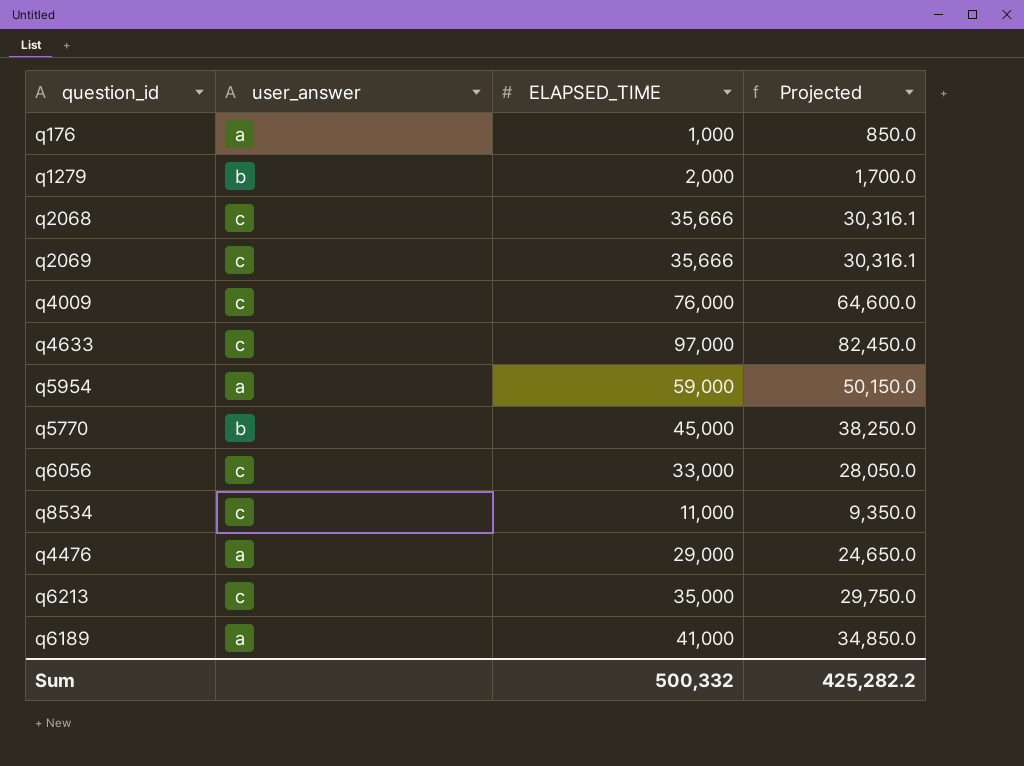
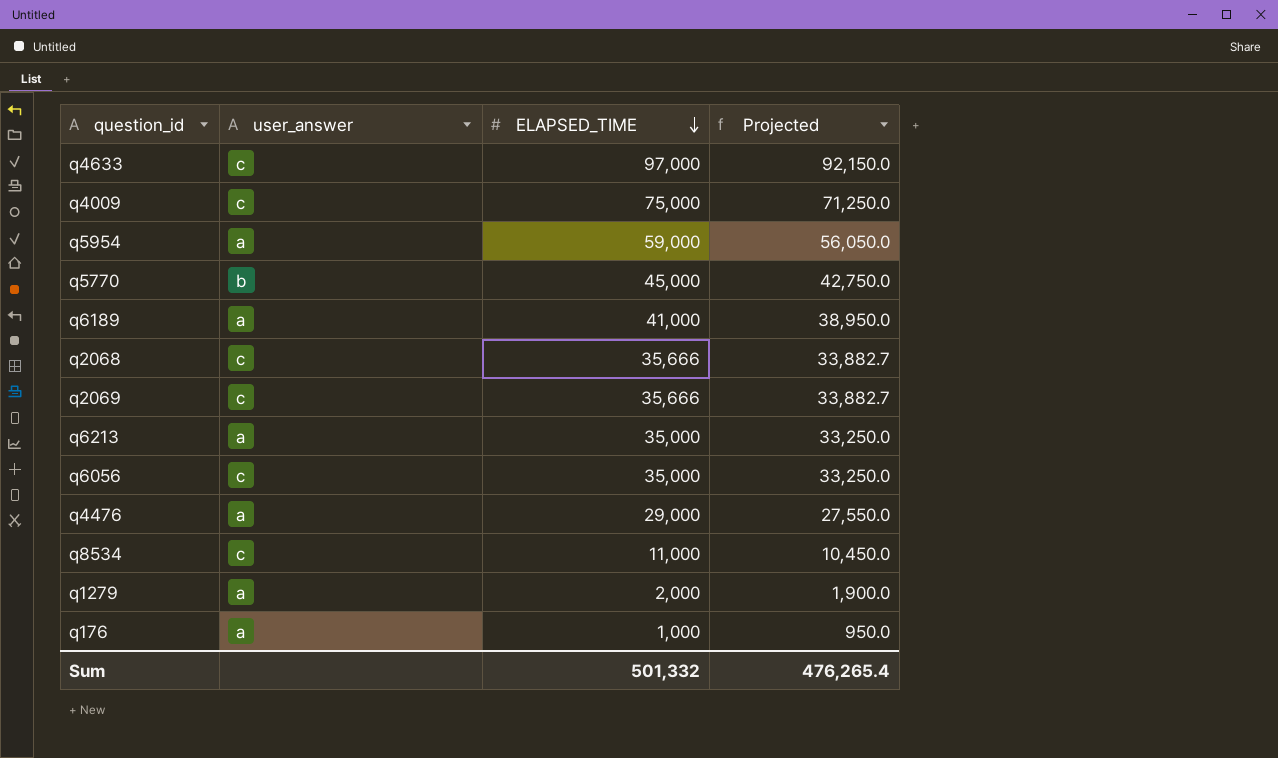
row order: none -> ELAPSED_TIME descending
column Projected | formula: [ELAPSED_TIME] * 0.85 -> [ELAPSED_TIME] * 0.95
q4009 | ELAPSED_TIME: 76,000 -> 75,000
q6213 | user_answer: c -> a
q6056 | ELAPSED_TIME: 33,000 -> 35,000
q1279 | user_answer: b -> a
Sum | ELAPSED_TIME: 500,332 -> 501,332
Sum | Projected: 425,282.2 -> 476,265.4

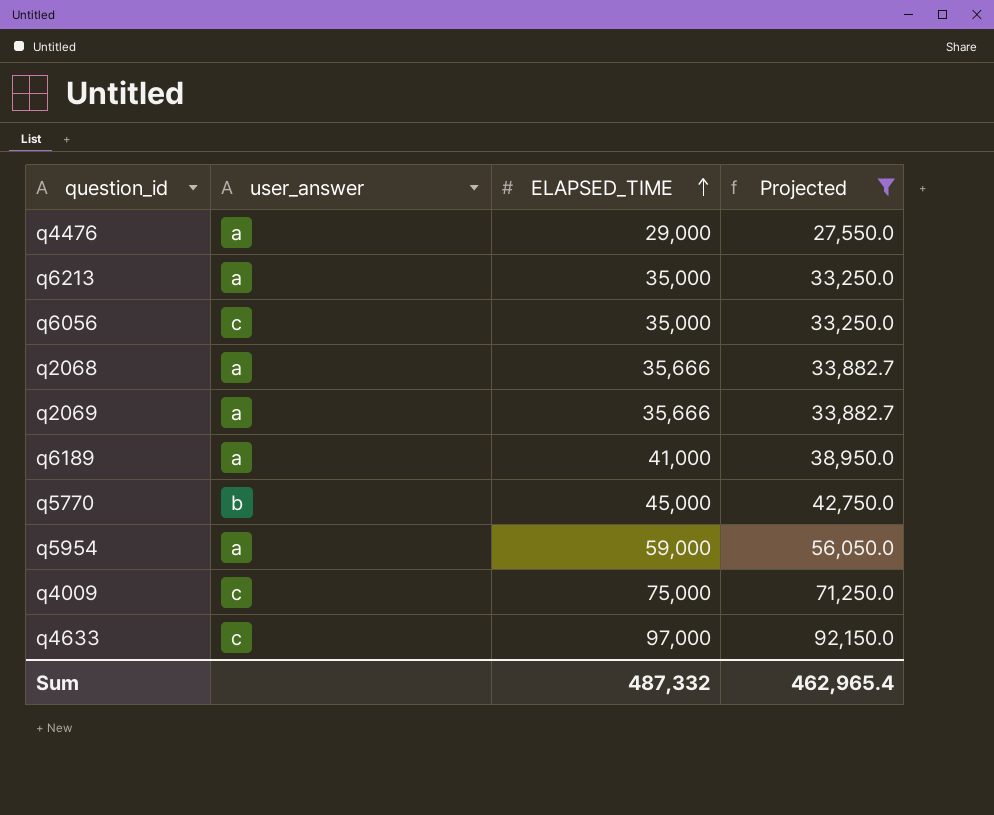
filter: none -> Projected >= 27,550.0
row order: ELAPSED_TIME descending -> ELAPSED_TIME ascending
q2068 | user_answer: c -> a
q2069 | user_answer: c -> a
Sum | ELAPSED_TIME: 501,332 -> 487,332
Sum | Projected: 476,265.4 -> 462,965.4

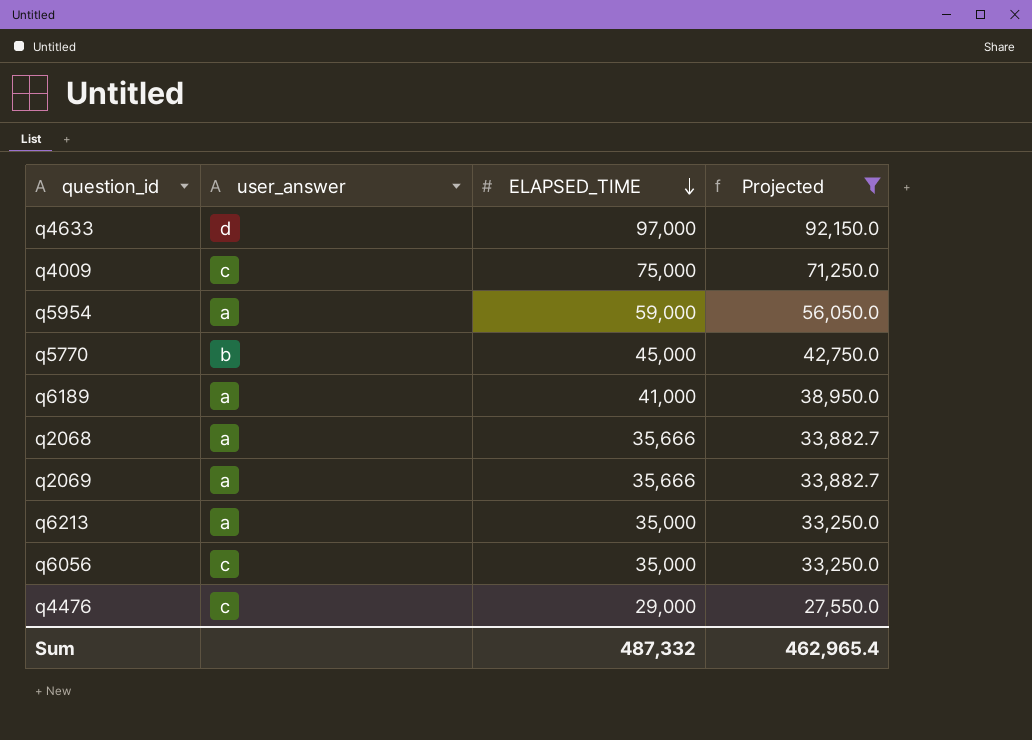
row order: ELAPSED_TIME ascending -> ELAPSED_TIME descending
q4633 | user_answer: c -> d
q4476 | user_answer: a -> c

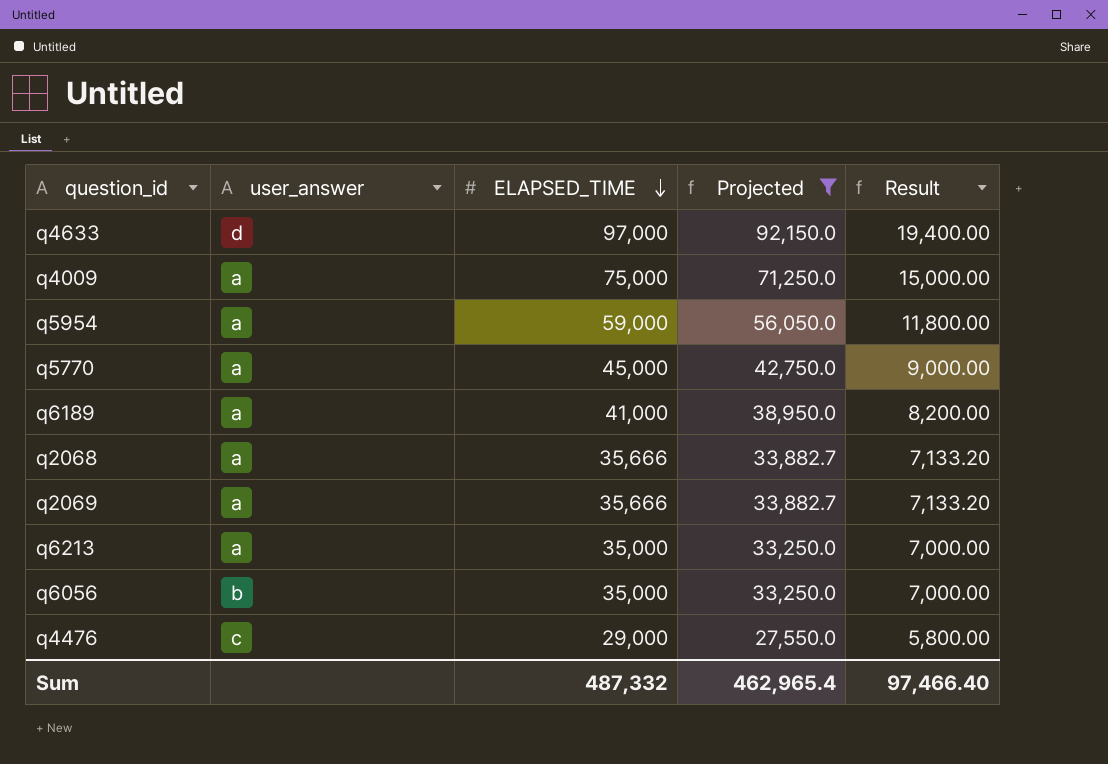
column Result | formula: none -> [ELAPSED_TIME] * 0.2
q4009 | user_answer: c -> a
q5770 | user_answer: b -> a
q6056 | user_answer: c -> b

